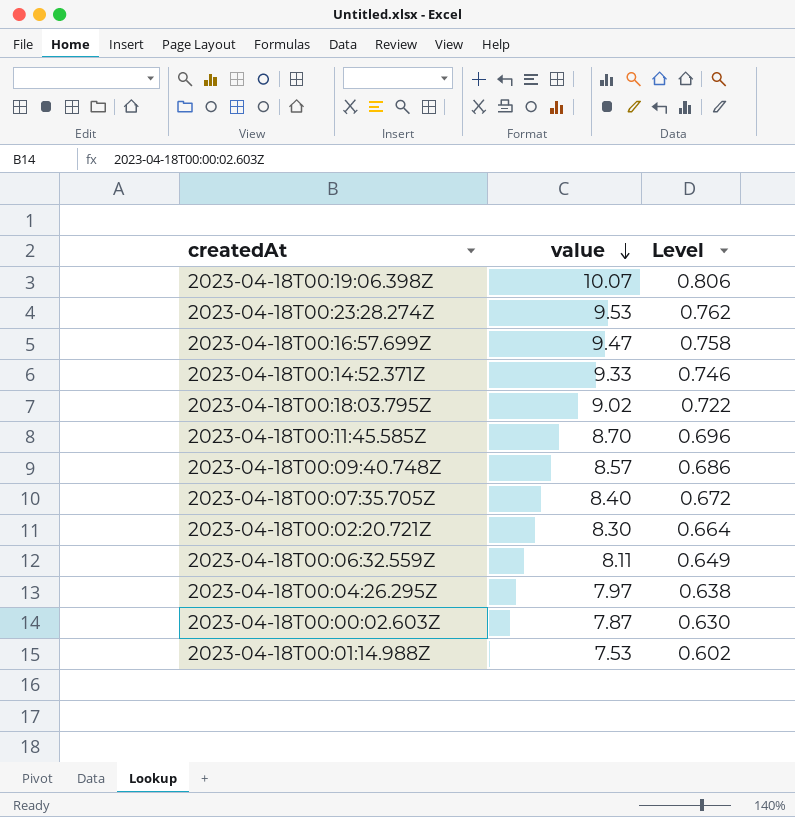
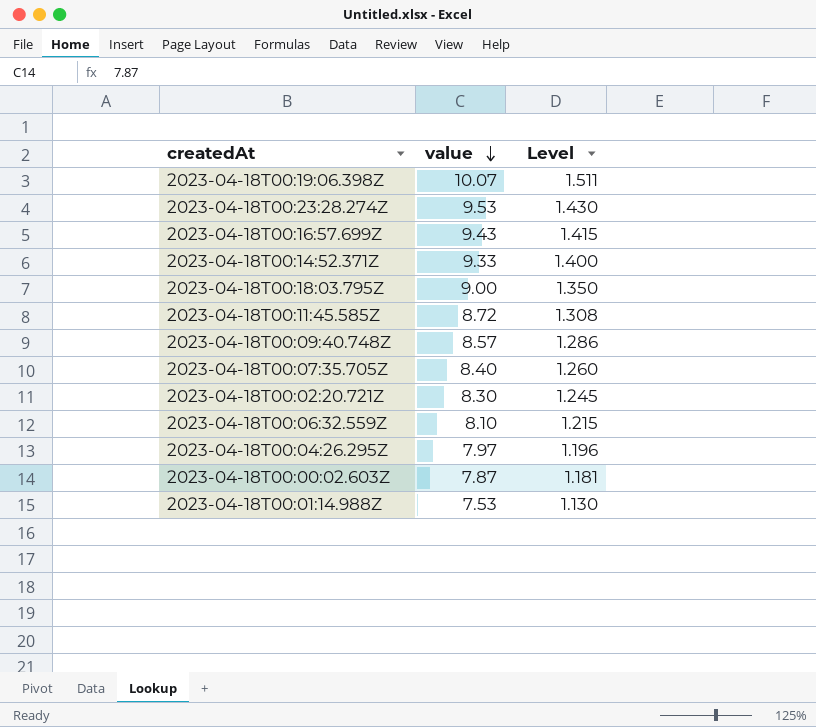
column Level | formula: [value] * 0.08 -> [value] * 0.15
2023-04-18T00:16:57.699Z | value: 9.47 -> 9.43
2023-04-18T00:18:03.795Z | value: 9.02 -> 9.00
2023-04-18T00:11:45.585Z | value: 8.70 -> 8.72
2023-04-18T00:06:32.559Z | value: 8.11 -> 8.10

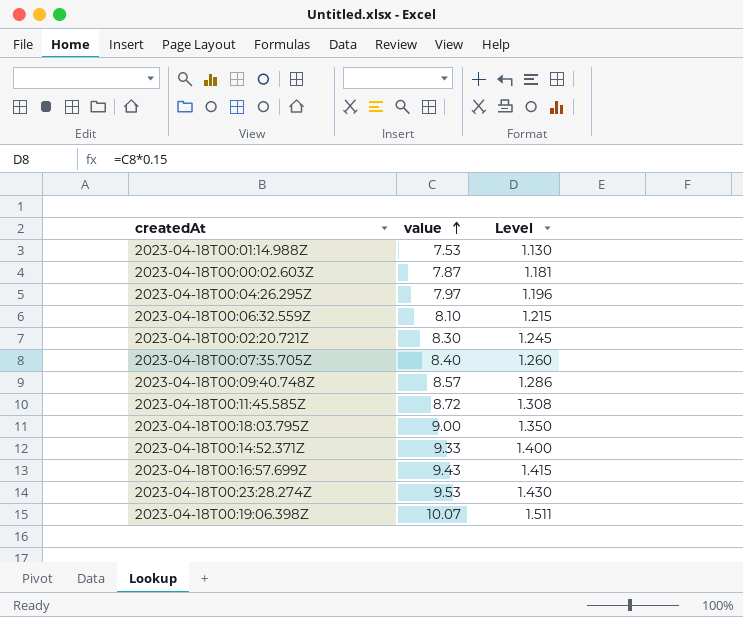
row order: value descending -> value ascending

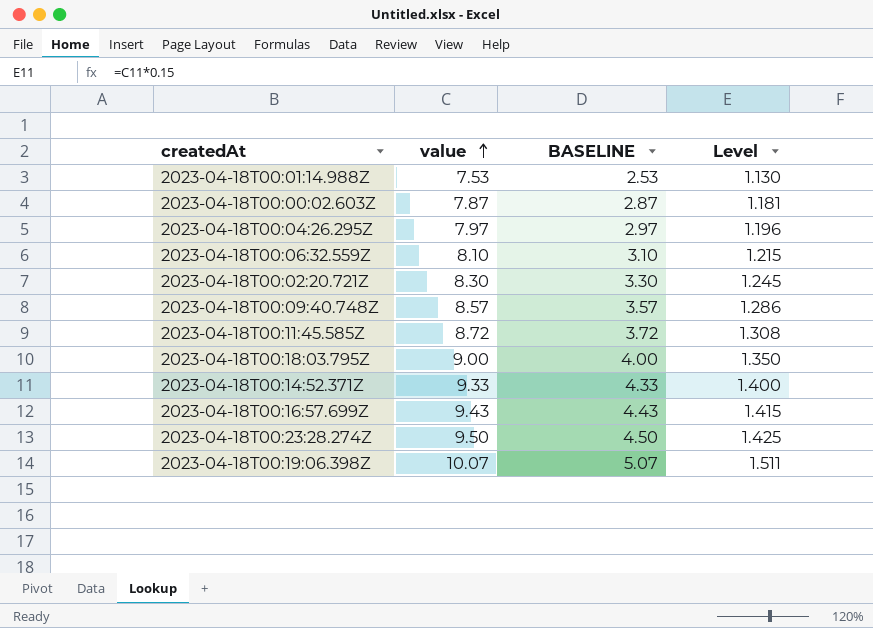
column BASELINE | formula: none -> [value] - 5
row 2023-04-18T00:07:35.705Z: 8.40 | 1.260 -> none
2023-04-18T00:23:28.274Z | value: 9.53 -> 9.50
2023-04-18T00:23:28.274Z | Level: 1.430 -> 1.425

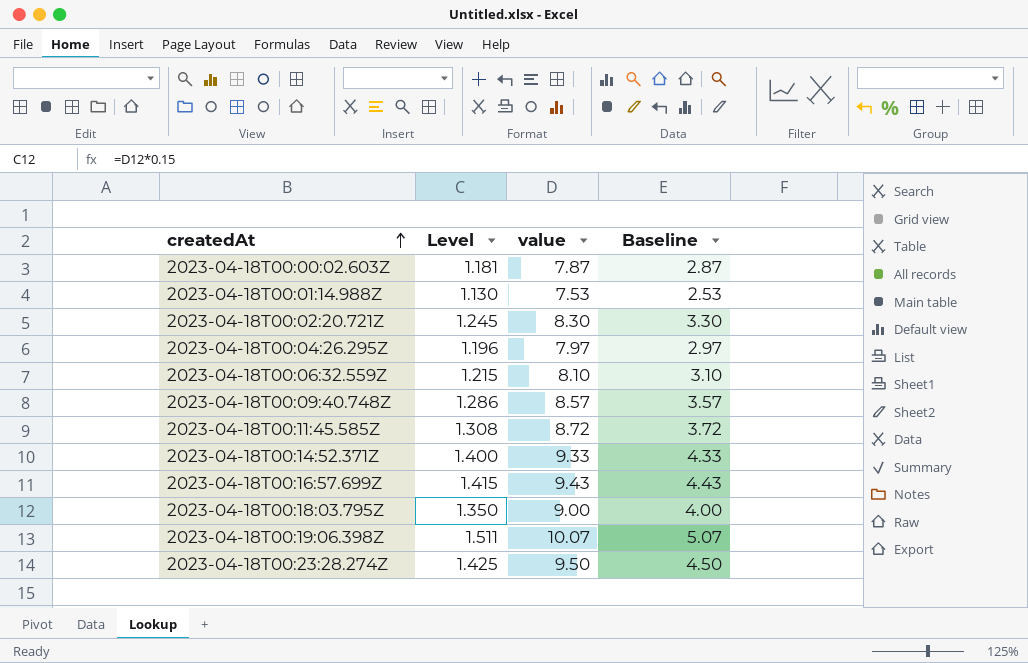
row order: value ascending -> createdAt ascending
column Level | position: 4 -> 2
column name: BASELINE -> Baseline

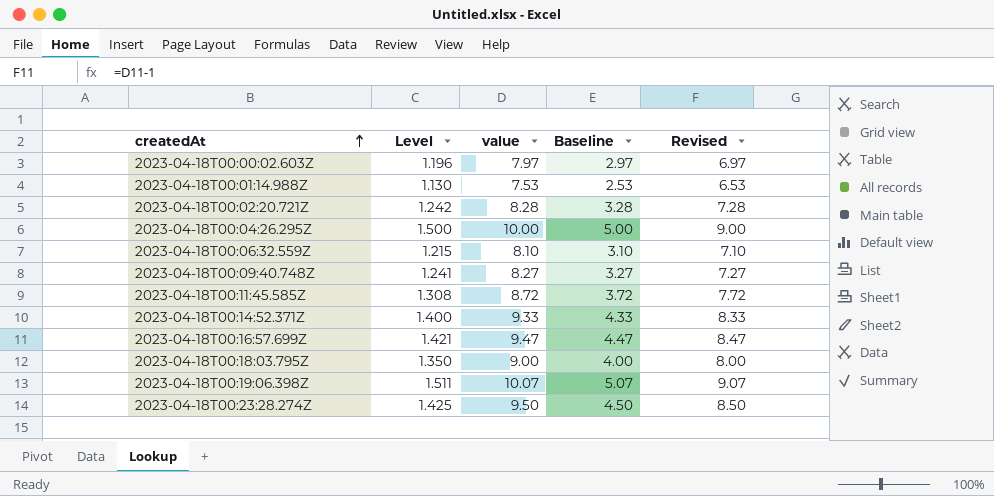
column Revised | formula: none -> [value] - 1
2023-04-18T00:00:02.603Z | Level: 1.181 -> 1.196
2023-04-18T00:00:02.603Z | value: 7.87 -> 7.97
2023-04-18T00:00:02.603Z | Baseline: 2.87 -> 2.97
2023-04-18T00:02:20.721Z | Level: 1.245 -> 1.242
2023-04-18T00:02:20.721Z | value: 8.30 -> 8.28
2023-04-18T00:02:20.721Z | Baseline: 3.30 -> 3.28
2023-04-18T00:04:26.295Z | Level: 1.196 -> 1.500
2023-04-18T00:04:26.295Z | value: 7.97 -> 10.00
2023-04-18T00:04:26.295Z | Baseline: 2.97 -> 5.00
2023-04-18T00:09:40.748Z | Level: 1.286 -> 1.241
2023-04-18T00:09:40.748Z | value: 8.57 -> 8.27
2023-04-18T00:09:40.748Z | Baseline: 3.57 -> 3.27
2023-04-18T00:16:57.699Z | Level: 1.415 -> 1.421
2023-04-18T00:16:57.699Z | value: 9.43 -> 9.47
2023-04-18T00:16:57.699Z | Baseline: 4.43 -> 4.47

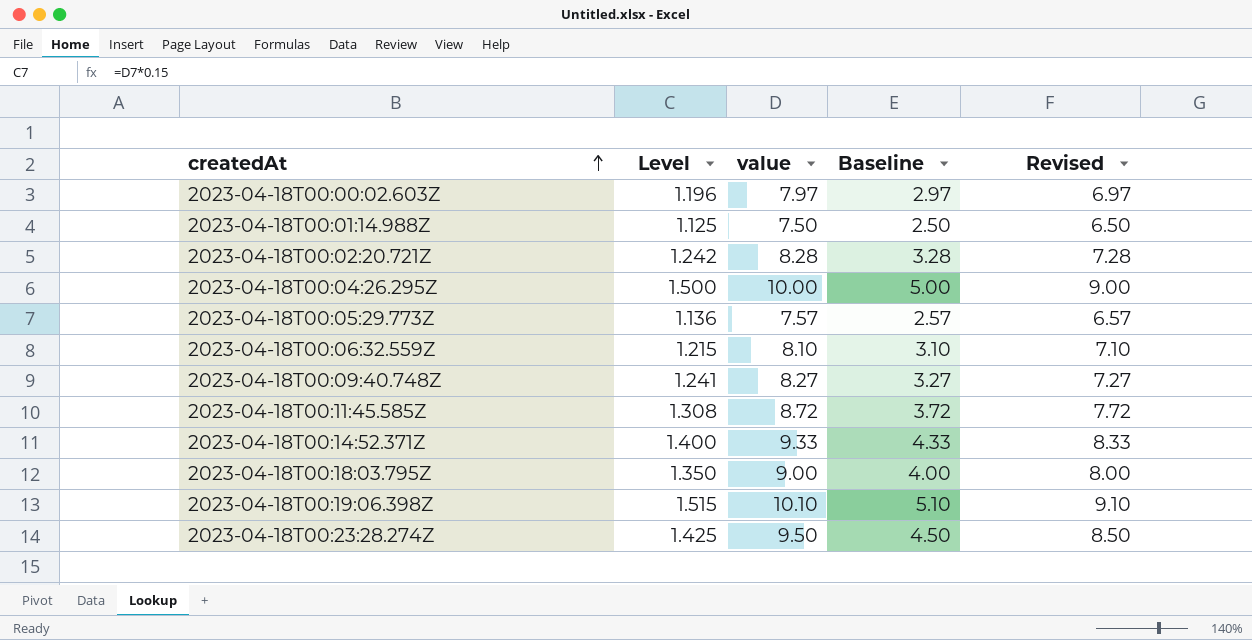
row 2023-04-18T00:16:57.699Z: 1.421 | 9.47 | 4.47 | 8.47 -> none
2023-04-18T00:01:14.988Z | Level: 1.130 -> 1.125
2023-04-18T00:01:14.988Z | value: 7.53 -> 7.50
2023-04-18T00:01:14.988Z | Baseline: 2.53 -> 2.50
2023-04-18T00:01:14.988Z | Revised: 6.53 -> 6.50
row 2023-04-18T00:05:29.773Z: none -> 1.136 | 7.57 | 2.57 | 6.57
2023-04-18T00:19:06.398Z | Level: 1.511 -> 1.515
2023-04-18T00:19:06.398Z | value: 10.07 -> 10.10
2023-04-18T00:19:06.398Z | Baseline: 5.07 -> 5.10
2023-04-18T00:19:06.398Z | Revised: 9.07 -> 9.10

